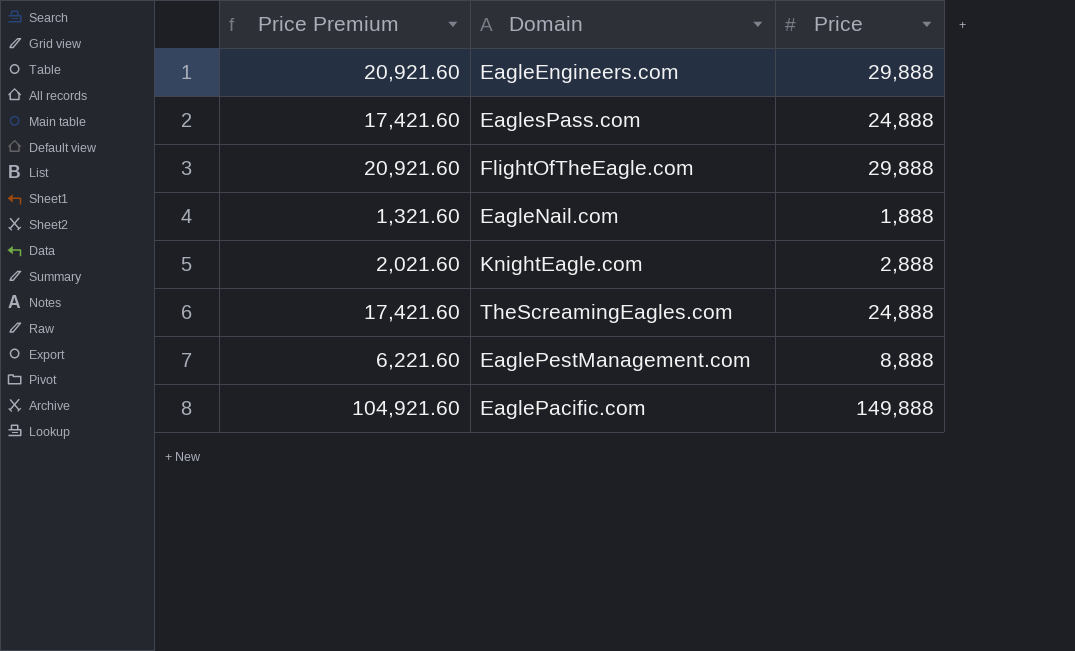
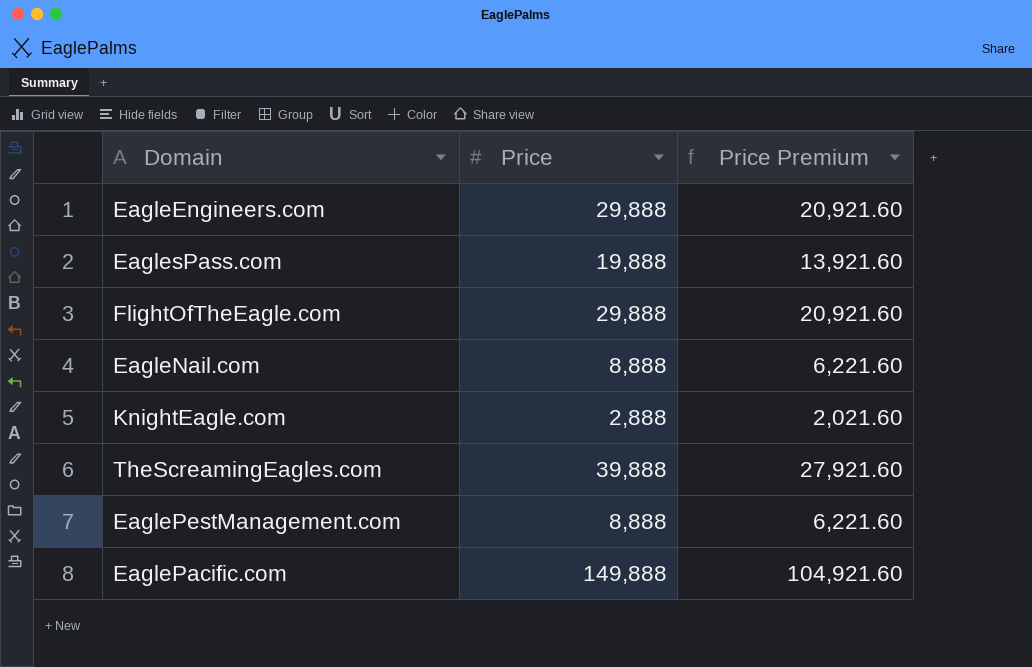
column Price Premium | position: 1 -> 3
EaglesPass.com | Price: 24,888 -> 19,888
EaglesPass.com | Price Premium: 17,421.60 -> 13,921.60
EagleNail.com | Price: 1,888 -> 8,888
EagleNail.com | Price Premium: 1,321.60 -> 6,221.60
TheScreamingEagles.com | Price: 24,888 -> 39,888
TheScreamingEagles.com | Price Premium: 17,421.60 -> 27,921.60

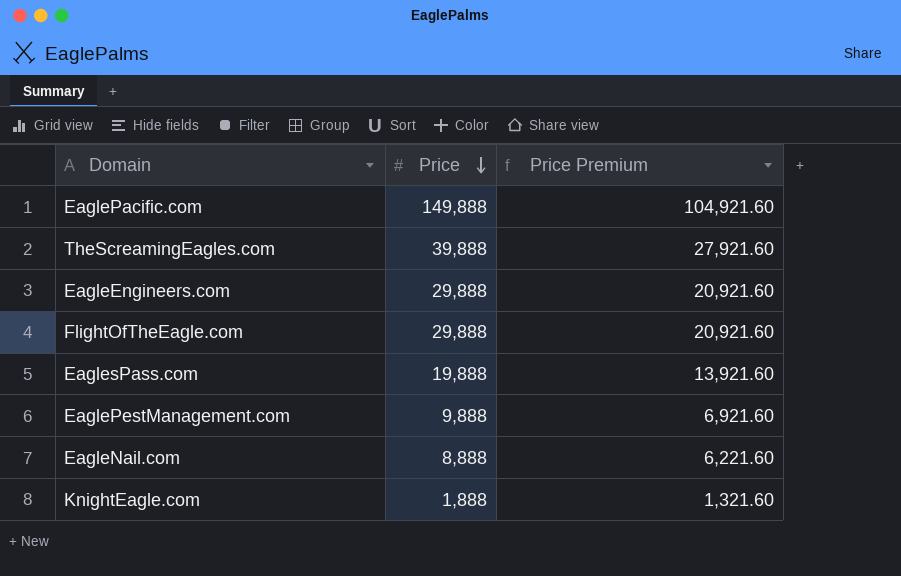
row order: none -> Price descending
EaglePestManagement.com | Price: 8,888 -> 9,888
EaglePestManagement.com | Price Premium: 6,221.60 -> 6,921.60
KnightEagle.com | Price: 2,888 -> 1,888
KnightEagle.com | Price Premium: 2,021.60 -> 1,321.60

